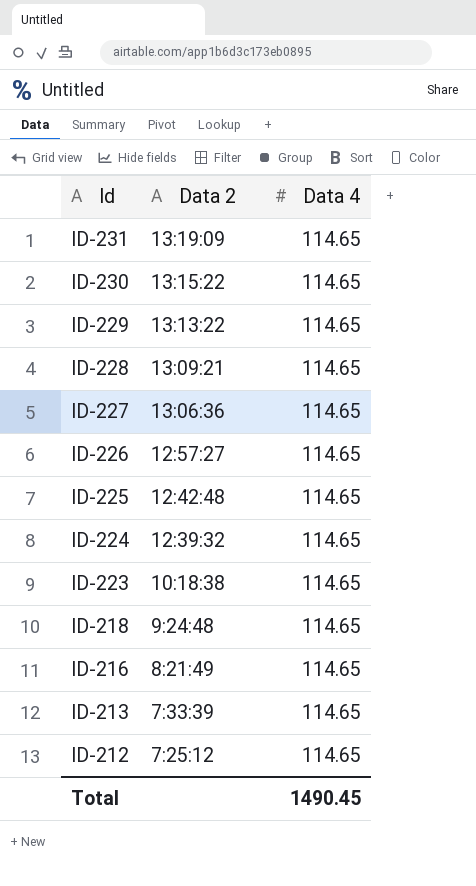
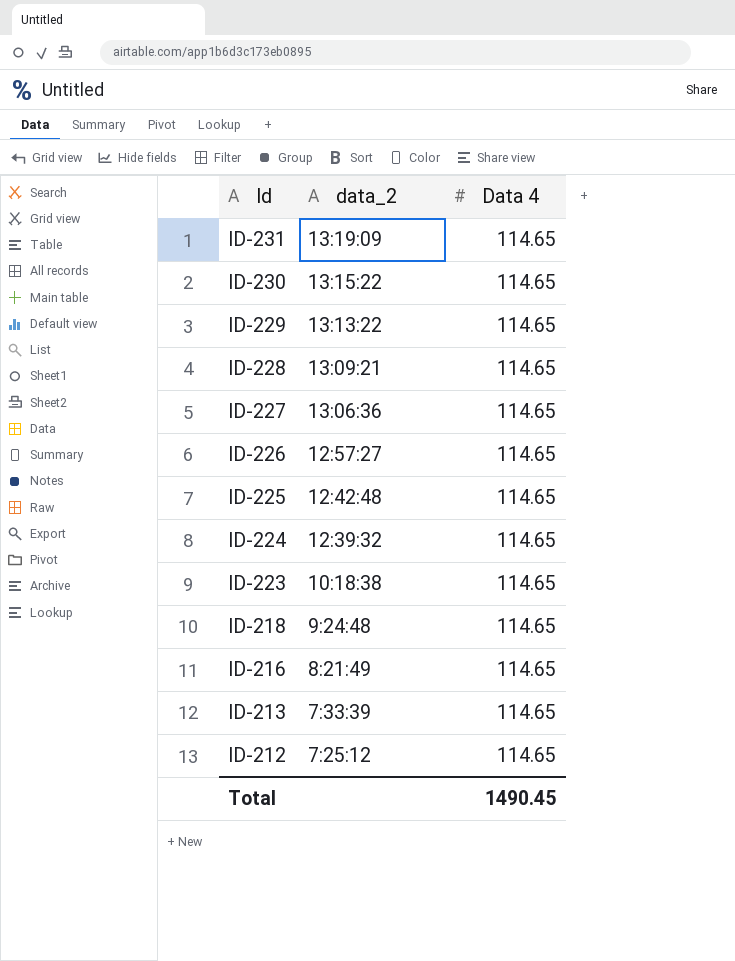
column name: Data 2 -> data_2

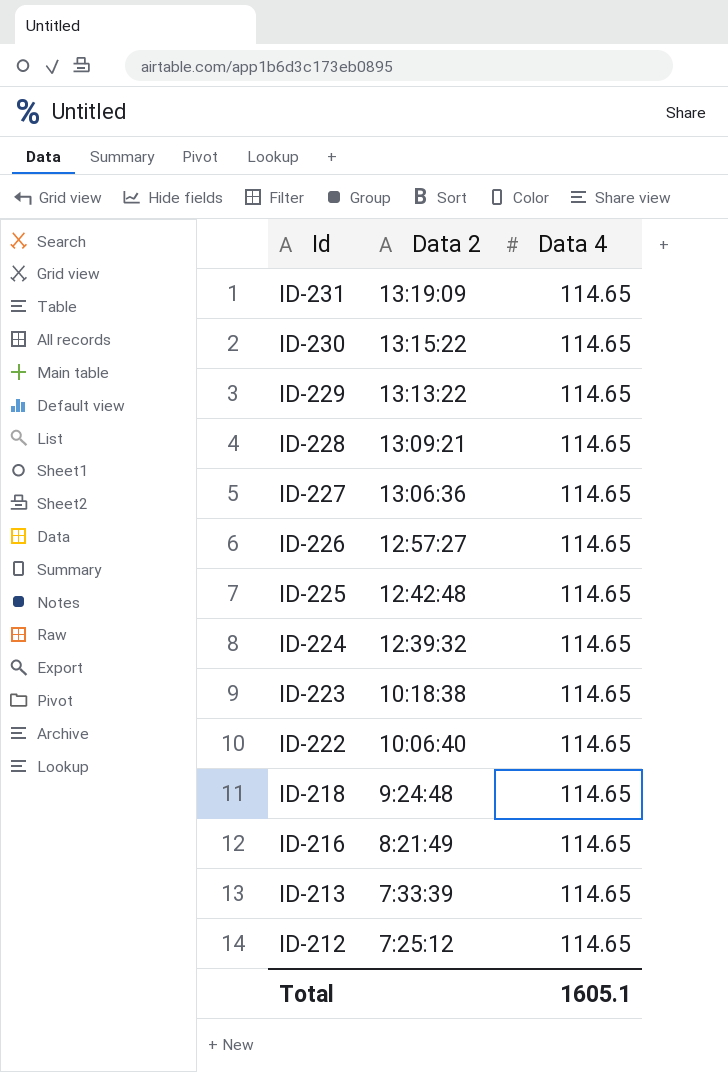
column name: data_2 -> Data 2
row ID-222: none -> 10:06:40 | 114.65
Total | Data 4: 1490.45 -> 1605.1

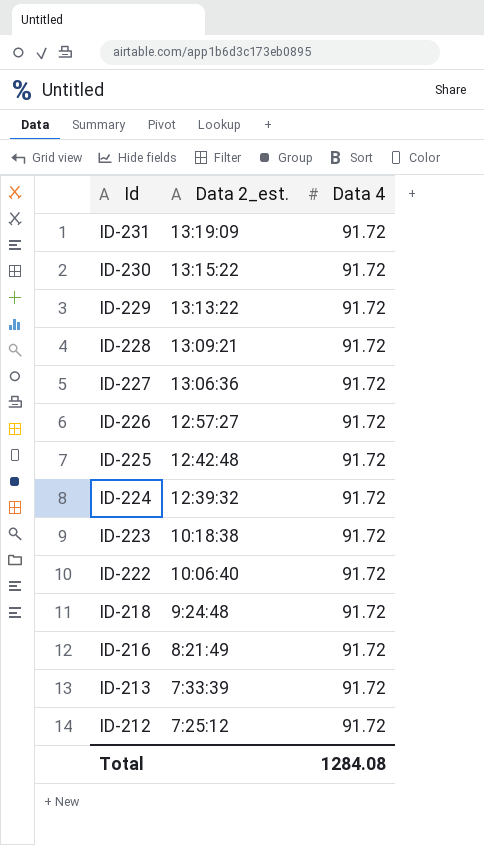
column name: Data 2 -> Data 2_est.
ID-231 | Data 4: 114.65 -> 91.72
ID-230 | Data 4: 114.65 -> 91.72
ID-229 | Data 4: 114.65 -> 91.72
ID-228 | Data 4: 114.65 -> 91.72
ID-227 | Data 4: 114.65 -> 91.72
ID-226 | Data 4: 114.65 -> 91.72
ID-225 | Data 4: 114.65 -> 91.72
ID-224 | Data 4: 114.65 -> 91.72
ID-223 | Data 4: 114.65 -> 91.72
ID-222 | Data 4: 114.65 -> 91.72
ID-218 | Data 4: 114.65 -> 91.72
ID-216 | Data 4: 114.65 -> 91.72
ID-213 | Data 4: 114.65 -> 91.72
ID-212 | Data 4: 114.65 -> 91.72
Total | Data 4: 1605.1 -> 1284.08

